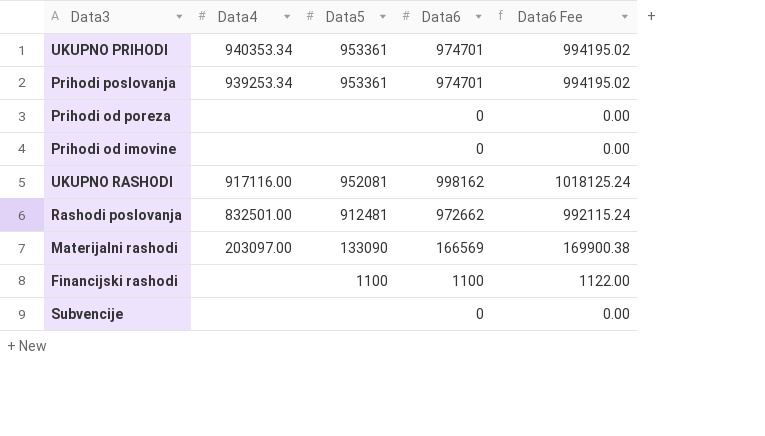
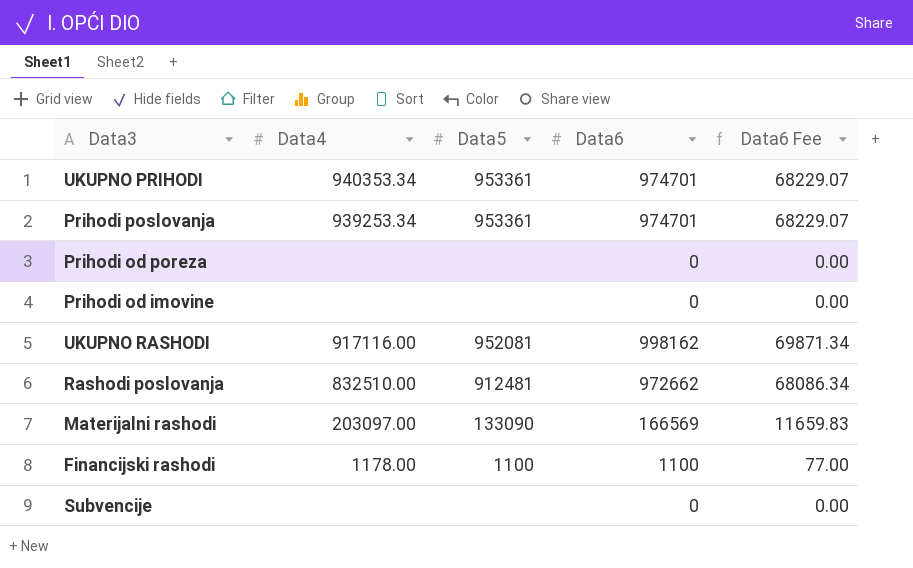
column Data6 Fee | formula: [Data6] * 1.02 -> [Data6] * 0.07
Rashodi poslovanja | Data4: 832501.00 -> 832510.00
Financijski rashodi | Data4: none -> 1178.00

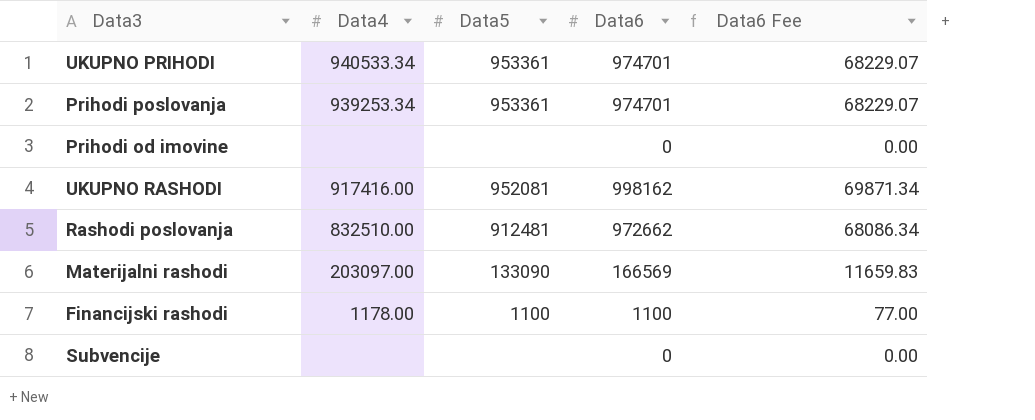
row Prihodi od poreza: none | none | 0 | 0.00 -> none
UKUPNO PRIHODI | Data4: 940353.34 -> 940533.34
UKUPNO RASHODI | Data4: 917116.00 -> 917416.00

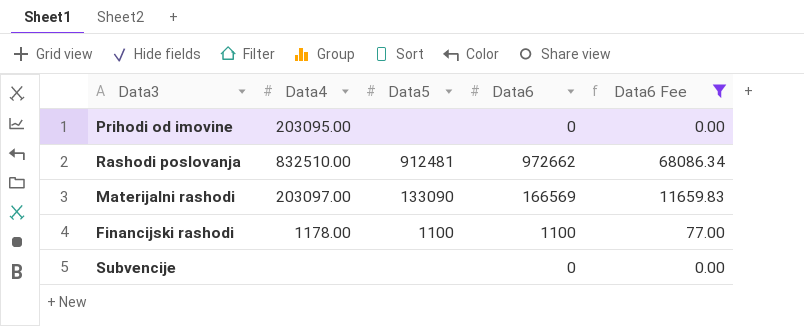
filter: none -> Data6 Fee <= 68086.34
Prihodi od imovine | Data4: none -> 203095.00

